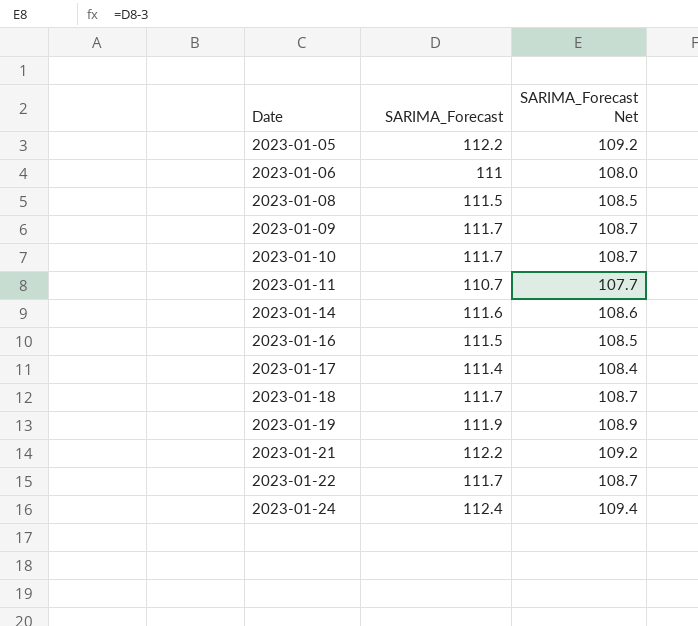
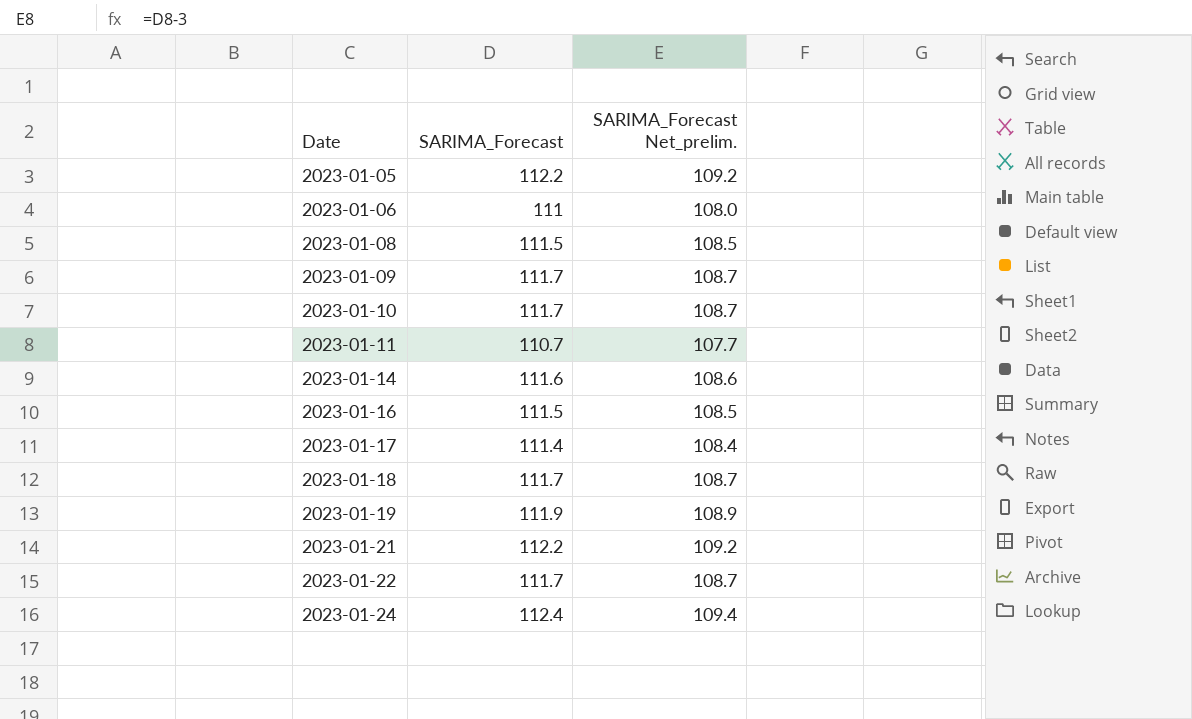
column name: SARIMA_Forecast Net -> SARIMA_Forecast Net_prelim.

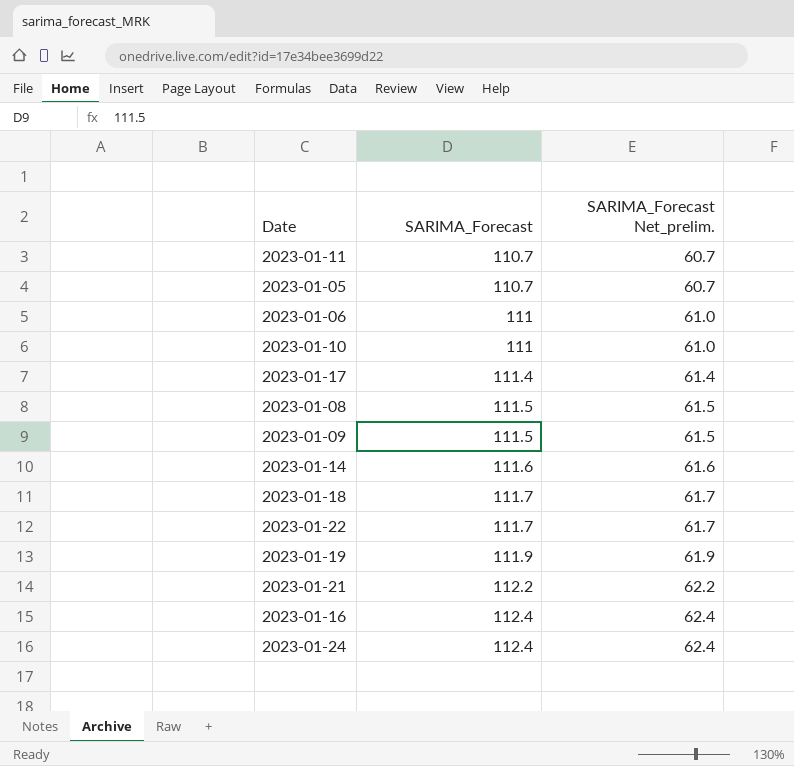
row order: Date ascending -> SARIMA_Forecast ascending
column SARIMA_Forecast Net_prelim. | formula: [SARIMA_Forecast] - 3 -> [SARIMA_Forecast] - 50
2023-01-05 | SARIMA_Forecast: 112.2 -> 110.7
2023-01-10 | SARIMA_Forecast: 111.7 -> 111
2023-01-09 | SARIMA_Forecast: 111.7 -> 111.5
2023-01-16 | SARIMA_Forecast: 111.5 -> 112.4

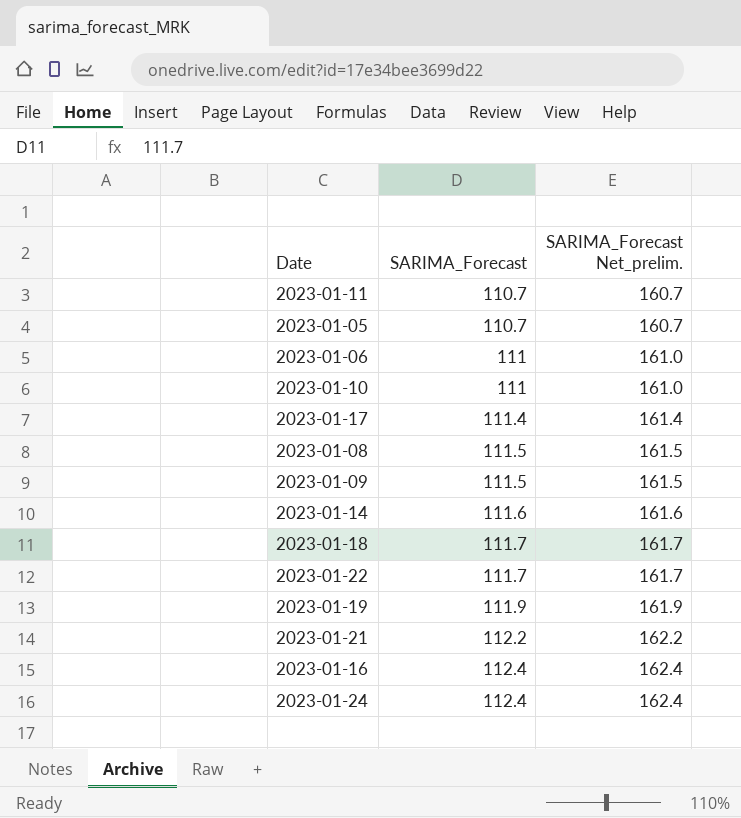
column SARIMA_Forecast Net_prelim. | formula: [SARIMA_Forecast] - 50 -> [SARIMA_Forecast] + 50

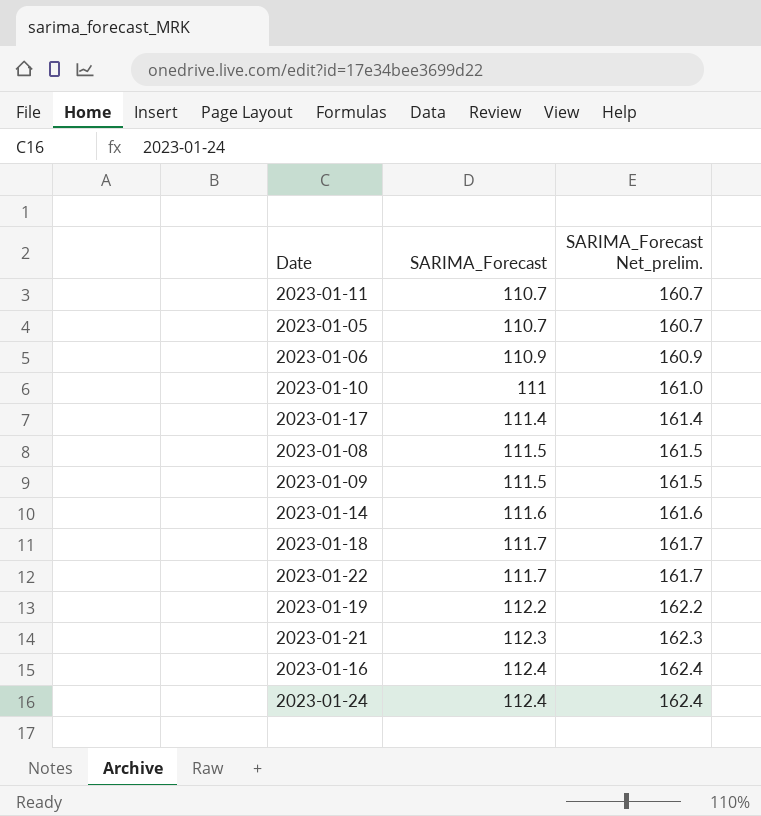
2023-01-06 | SARIMA_Forecast: 111 -> 110.9
2023-01-06 | SARIMA_Forecast Net_prelim.: 161.0 -> 160.9
2023-01-19 | SARIMA_Forecast: 111.9 -> 112.2
2023-01-19 | SARIMA_Forecast Net_prelim.: 161.9 -> 162.2
2023-01-21 | SARIMA_Forecast: 112.2 -> 112.3
2023-01-21 | SARIMA_Forecast Net_prelim.: 162.2 -> 162.3

